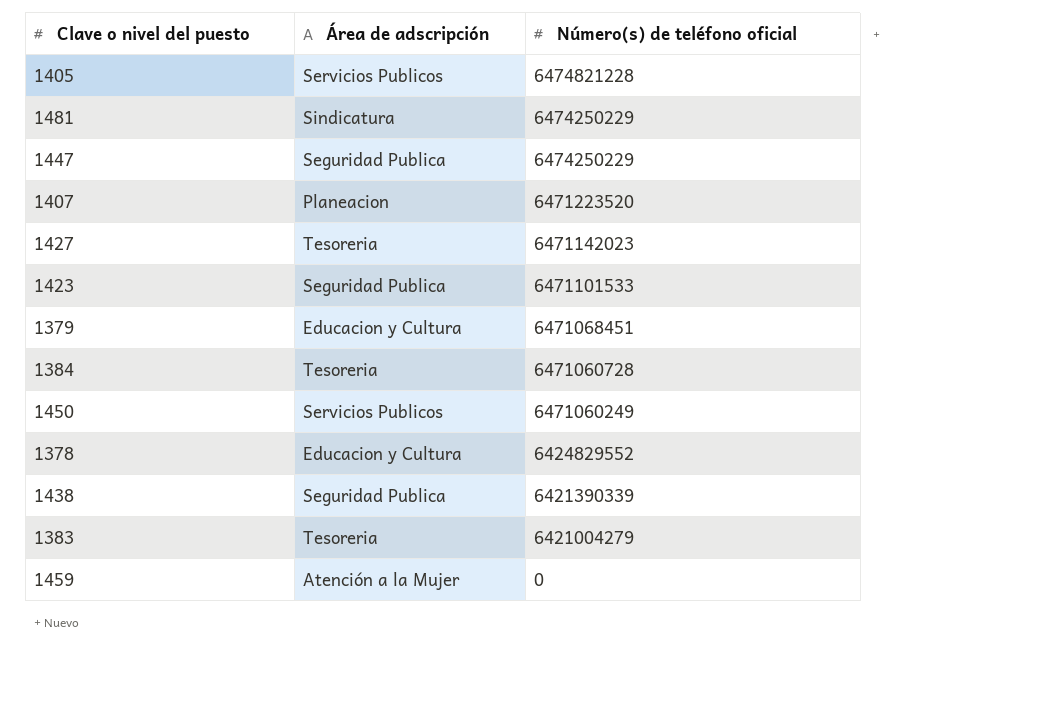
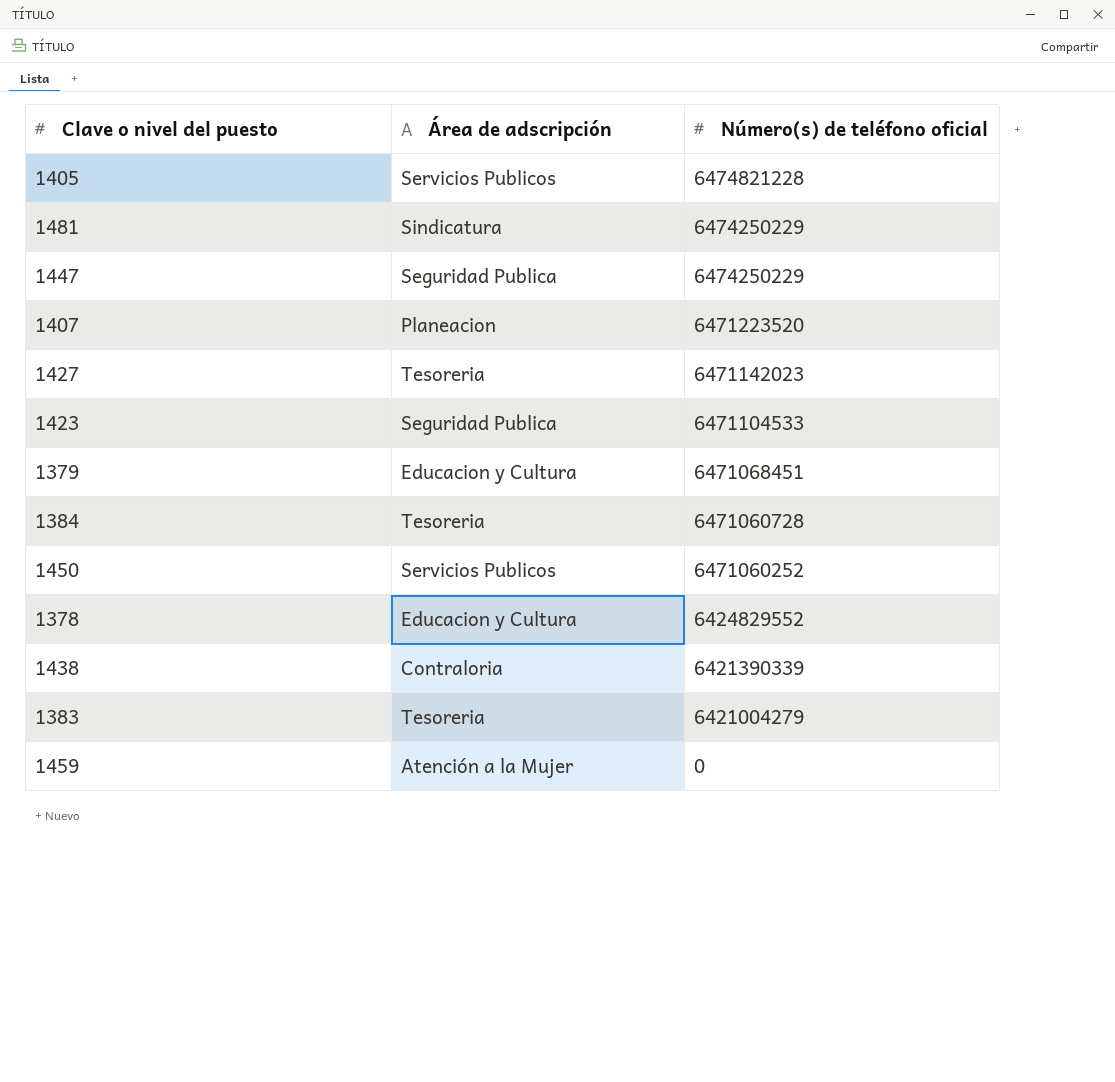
1423 | Número(s) de teléfono oficial: 6471101533 -> 6471104533
1450 | Número(s) de teléfono oficial: 6471060249 -> 6471060252
1438 | Área de adscripción: Seguridad Publica -> Contraloria

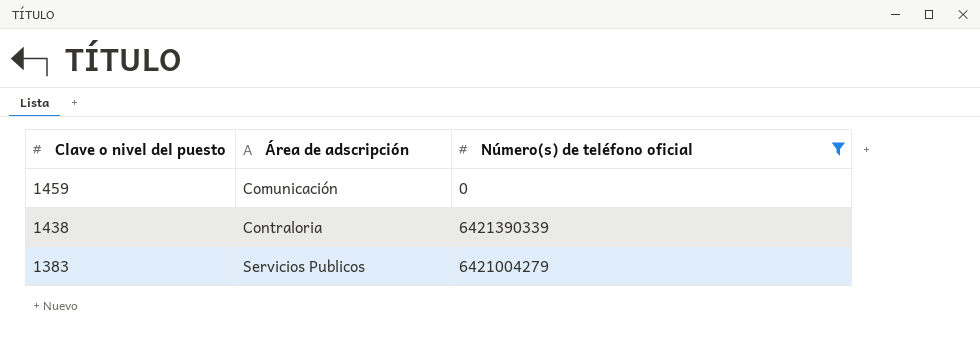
filter: none -> Número(s) de teléfono oficial <= 6421390339
row order: Número(s) de teléfono oficial descending -> Clave o nivel del puesto descending
1459 | Área de adscripción: Atención a la Mujer -> Comunicación
1383 | Área de adscripción: Tesoreria -> Servicios Publicos

